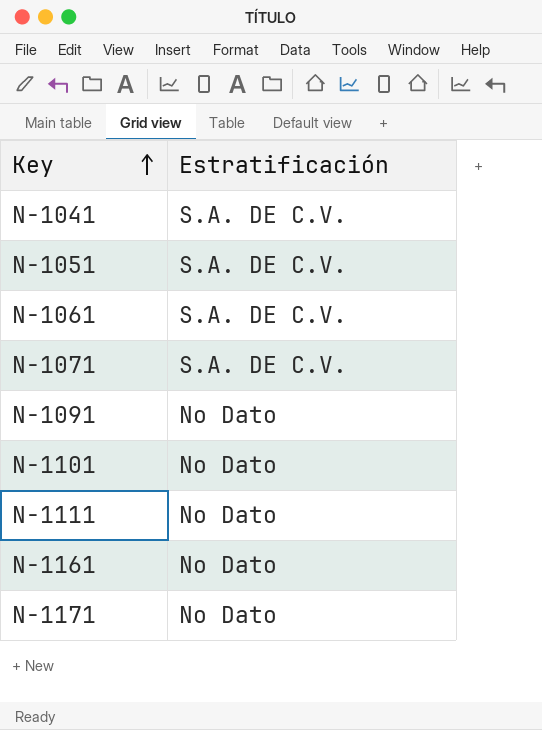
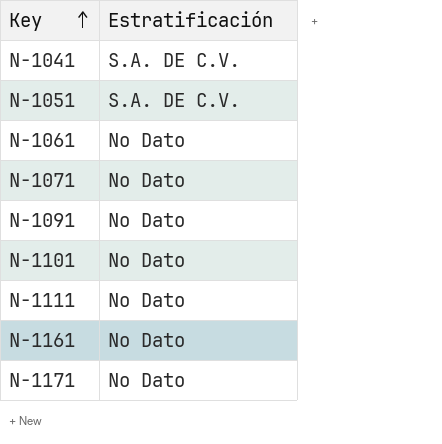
N-1061 | Estratificación: S.A. DE C.V. -> No Dato
N-1071 | Estratificación: S.A. DE C.V. -> No Dato

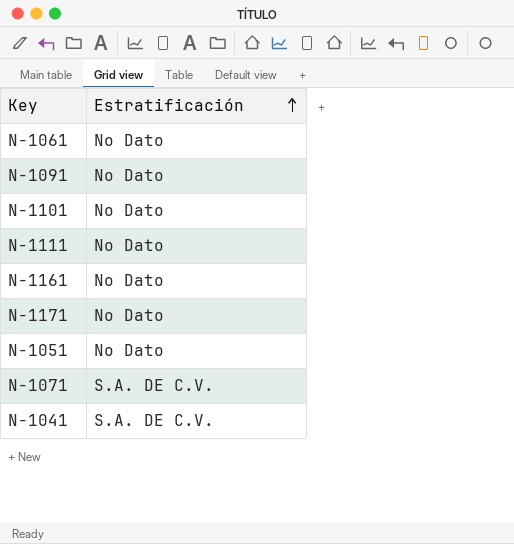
row order: Key ascending -> Estratificación ascending
N-1051 | Estratificación: S.A. DE C.V. -> No Dato
N-1071 | Estratificación: No Dato -> S.A. DE C.V.

